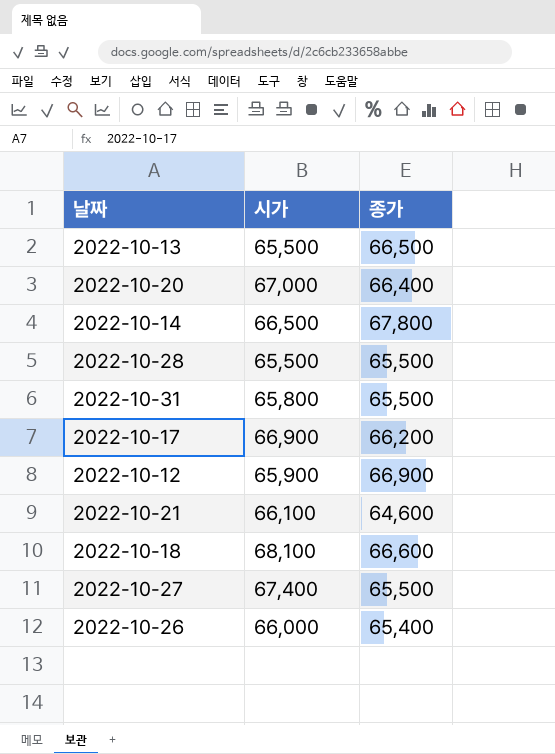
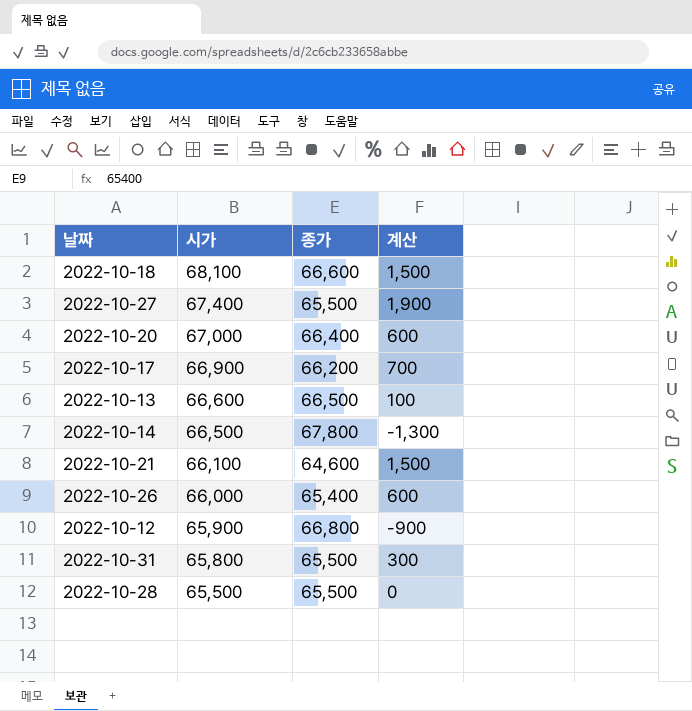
row order: none -> 시가 descending
column 계산 | formula: none -> [시가] - [종가]
2022-10-13 | 시가: 65,500 -> 66,600
2022-10-12 | 종가: 66,900 -> 66,800

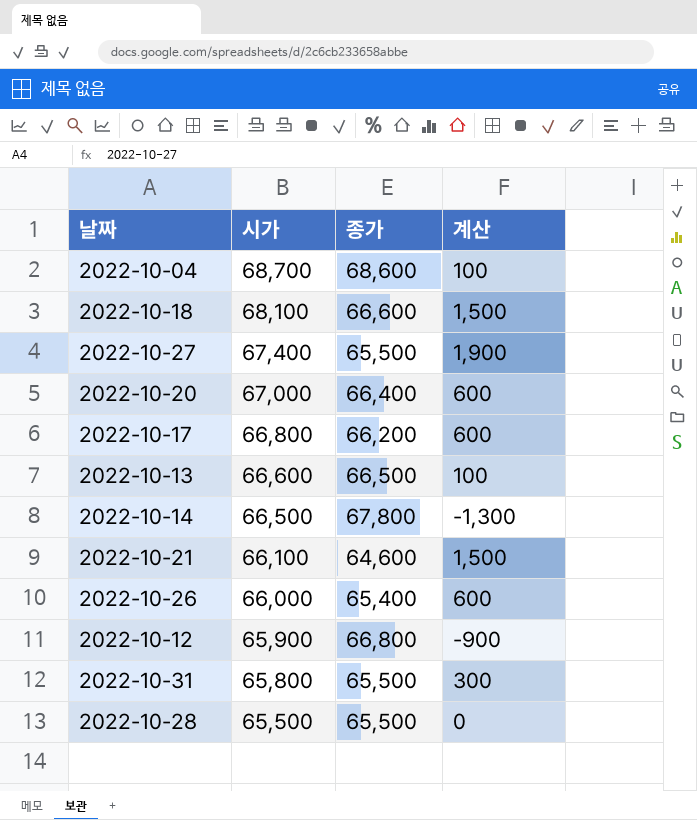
row 2022-10-04: none -> 68,700 | 68,600 | 100
2022-10-17 | 시가: 66,900 -> 66,800
2022-10-17 | 계산: 700 -> 600

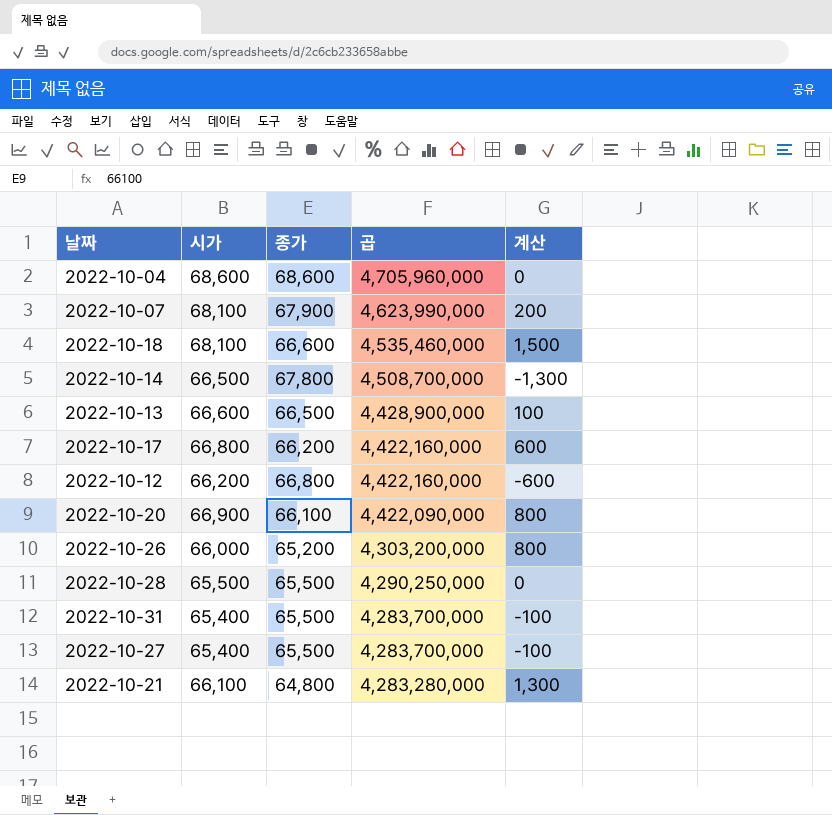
row order: 시가 descending -> 곱 descending
column 곱 | formula: none -> [시가] * [종가]
2022-10-04 | 시가: 68,700 -> 68,600
2022-10-04 | 계산: 100 -> 0
row 2022-10-07: none -> 68,100 | 67,900 | 4,623,990,000 | 200
2022-10-12 | 시가: 65,900 -> 66,200
2022-10-12 | 계산: -900 -> -600
2022-10-20 | 시가: 67,000 -> 66,900
2022-10-20 | 종가: 66,400 -> 66,100
2022-10-20 | 계산: 600 -> 800
2022-10-26 | 종가: 65,400 -> 65,200
2022-10-26 | 계산: 600 -> 800
2022-10-31 | 시가: 65,800 -> 65,400
2022-10-31 | 계산: 300 -> -100
2022-10-27 | 시가: 67,400 -> 65,400
2022-10-27 | 계산: 1,900 -> -100
2022-10-21 | 종가: 64,600 -> 64,800
2022-10-21 | 계산: 1,500 -> 1,300

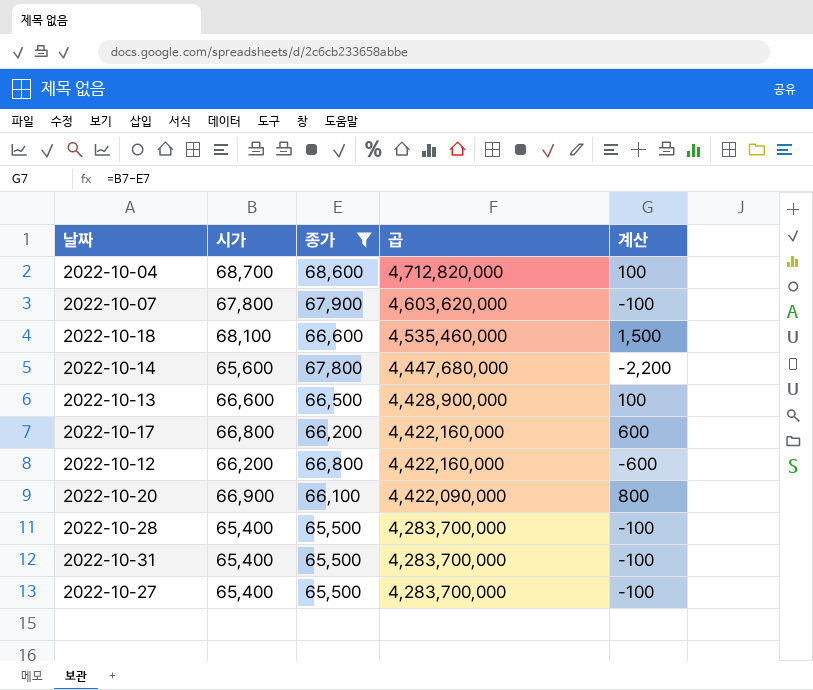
filter: none -> 종가 >= 65,500
2022-10-04 | 시가: 68,600 -> 68,700
2022-10-04 | 곱: 4,705,960,000 -> 4,712,820,000
2022-10-04 | 계산: 0 -> 100
2022-10-07 | 시가: 68,100 -> 67,800
2022-10-07 | 곱: 4,623,990,000 -> 4,603,620,000
2022-10-07 | 계산: 200 -> -100
2022-10-14 | 시가: 66,500 -> 65,600
2022-10-14 | 곱: 4,508,700,000 -> 4,447,680,000
2022-10-14 | 계산: -1,300 -> -2,200
2022-10-28 | 시가: 65,500 -> 65,400
2022-10-28 | 곱: 4,290,250,000 -> 4,283,700,000
2022-10-28 | 계산: 0 -> -100

